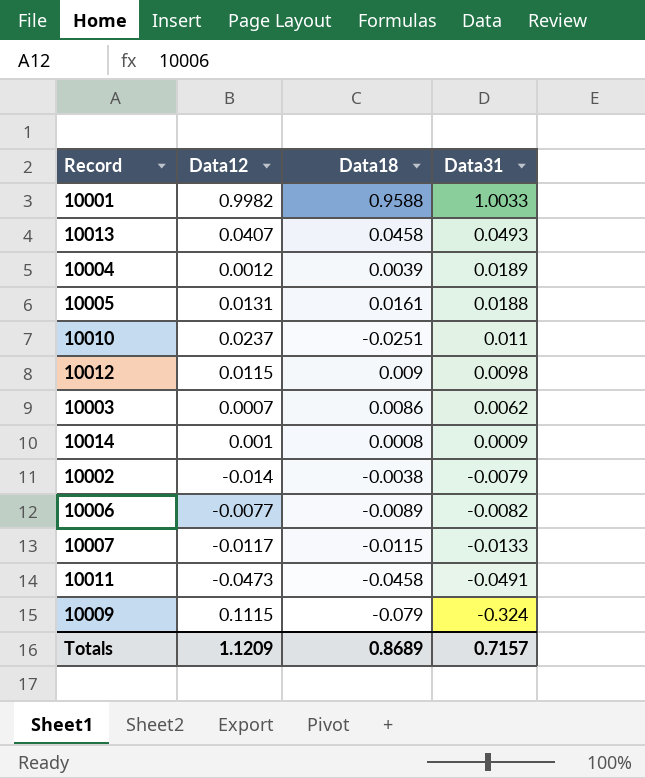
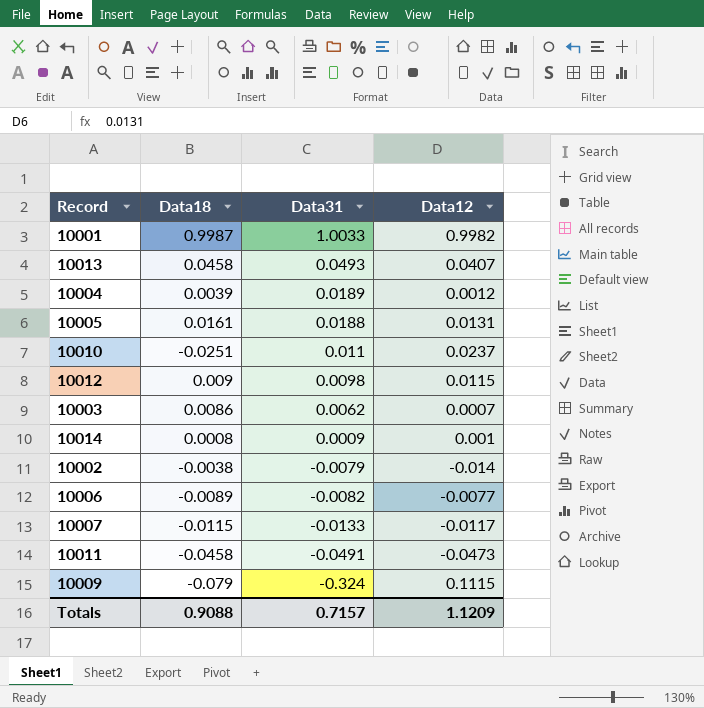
column Data12 | position: 2 -> 4
10001 | Data18: 0.9588 -> 0.9987
Totals | Data18: 0.8689 -> 0.9088

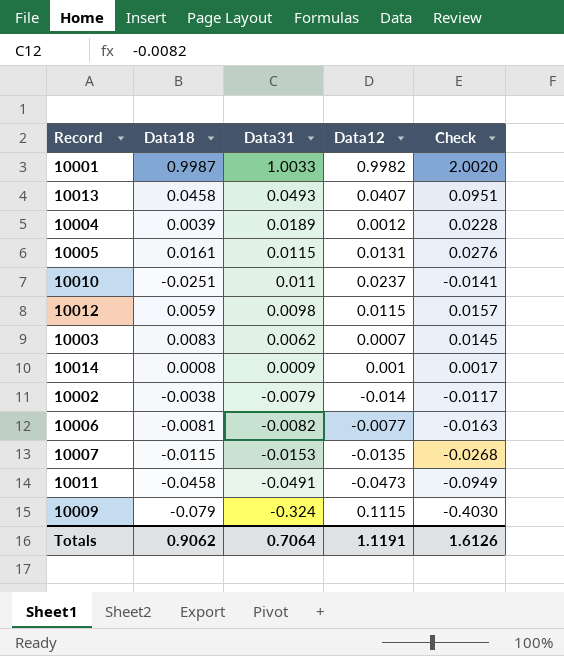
column Check | formula: none -> [Data18] + [Data31]
10005 | Data31: 0.0188 -> 0.0115
10012 | Data18: 0.009 -> 0.0059
10003 | Data18: 0.0086 -> 0.0083
10006 | Data18: -0.0089 -> -0.0081
10007 | Data31: -0.0133 -> -0.0153
10007 | Data12: -0.0117 -> -0.0135
Totals | Data18: 0.9088 -> 0.9062
Totals | Data31: 0.7157 -> 0.7064
Totals | Data12: 1.1209 -> 1.1191

